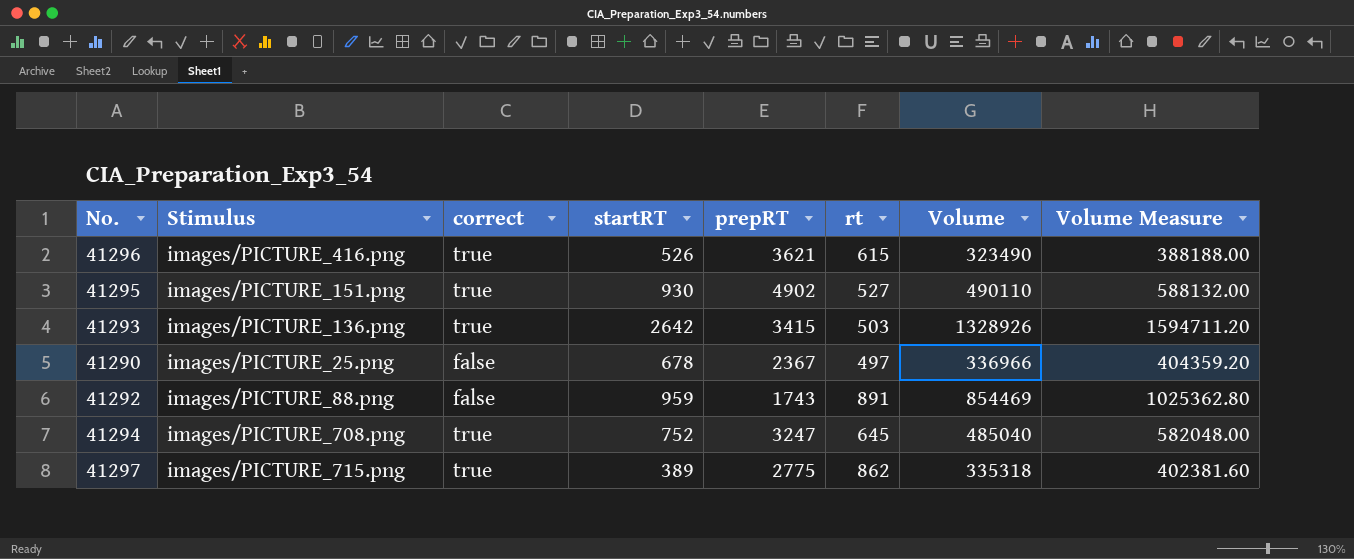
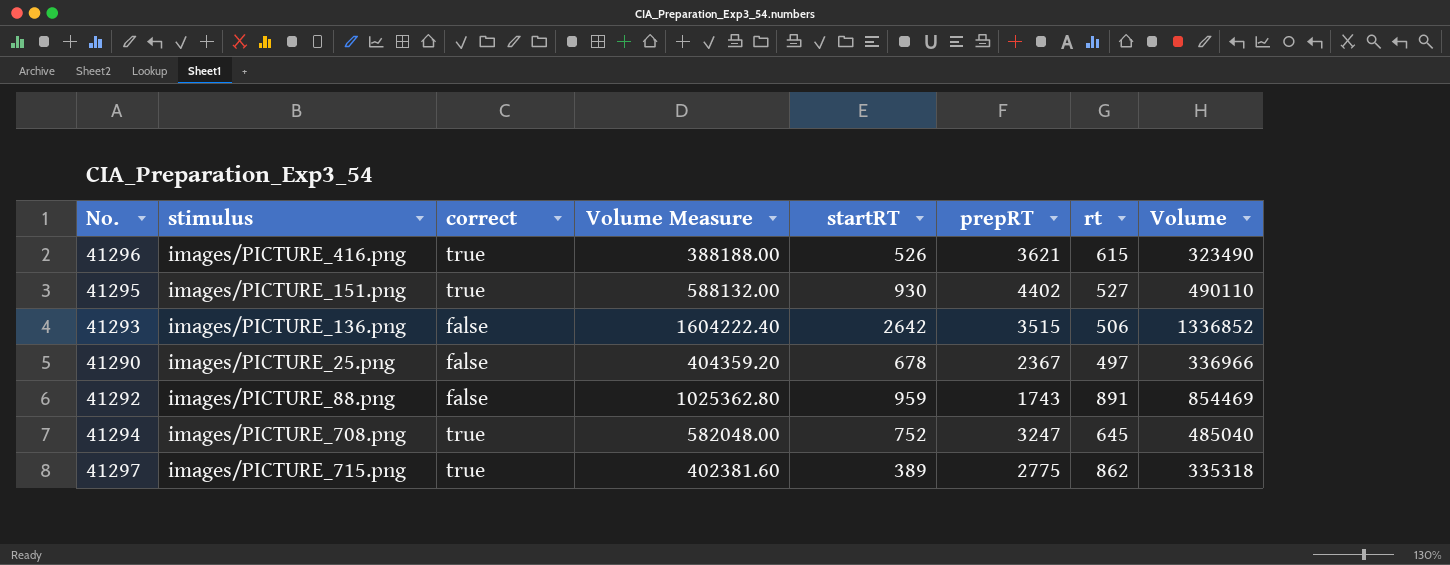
column name: Stimulus -> stimulus
column Volume Measure | position: 8 -> 4
41295 | prepRT: 4902 -> 4402
41293 | correct: true -> false
41293 | Volume Measure: 1594711.20 -> 1604222.40
41293 | prepRT: 3415 -> 3515
41293 | rt: 503 -> 506
41293 | Volume: 1328926 -> 1336852

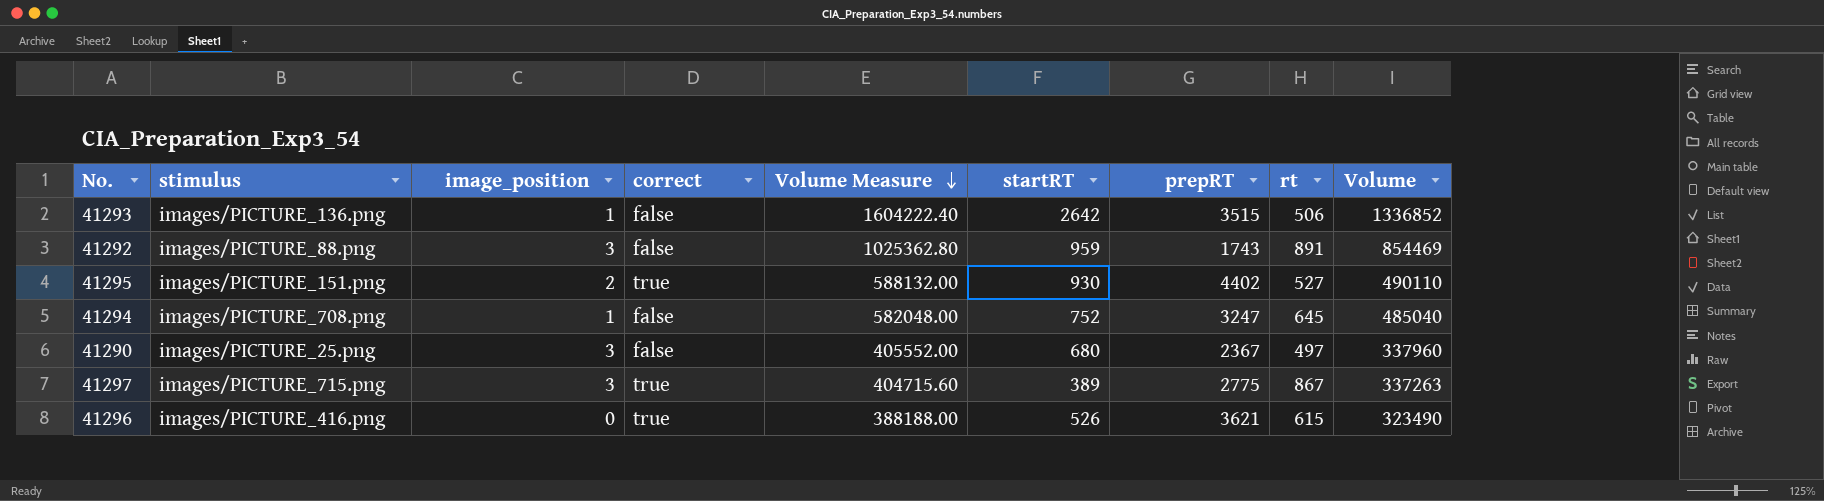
row order: none -> Volume Measure descending
column image_position | position: none -> 3
41294 | correct: true -> false
41290 | Volume Measure: 404359.20 -> 405552.00
41290 | startRT: 678 -> 680
41290 | Volume: 336966 -> 337960
41297 | Volume Measure: 402381.60 -> 404715.60
41297 | rt: 862 -> 867
41297 | Volume: 335318 -> 337263

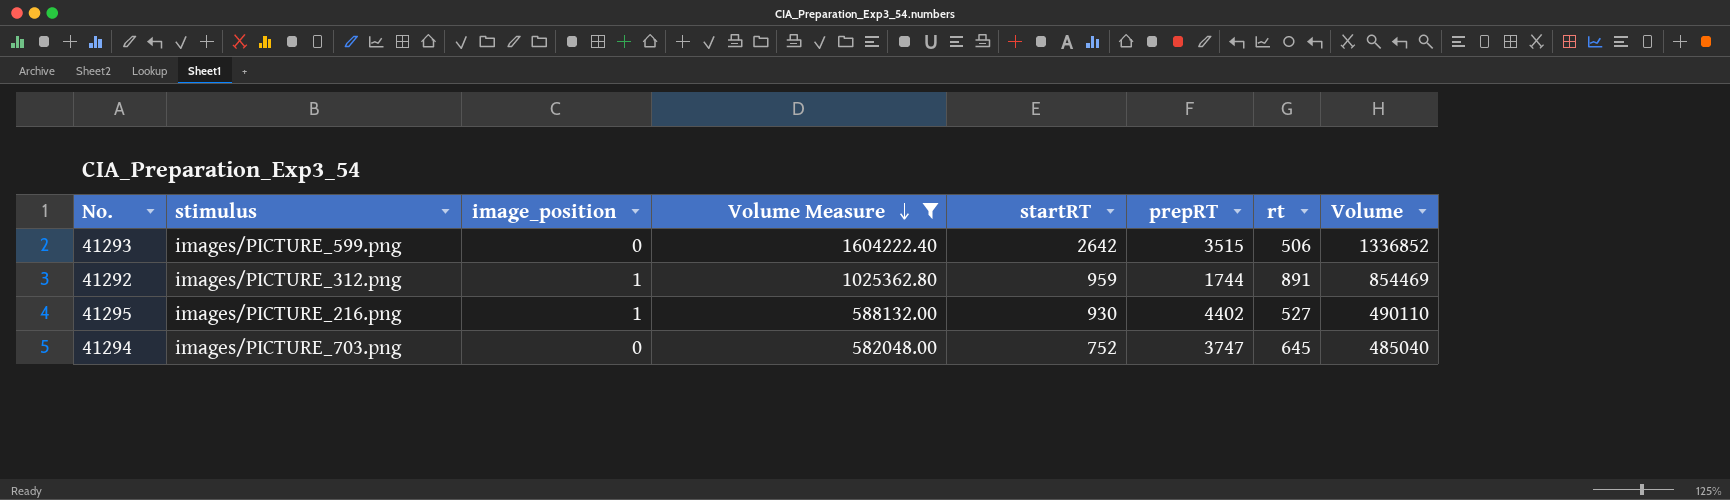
filter: none -> Volume Measure >= 582048.00
column correct | position: 4 -> none
41293 | stimulus: images/PICTURE_136.png -> images/PICTURE_599.png
41293 | image_position: 1 -> 0
41292 | stimulus: images/PICTURE_88.png -> images/PICTURE_312.png
41292 | image_position: 3 -> 1
41292 | prepRT: 1743 -> 1744
41295 | stimulus: images/PICTURE_151.png -> images/PICTURE_216.png
41295 | image_position: 2 -> 1
41294 | stimulus: images/PICTURE_708.png -> images/PICTURE_703.png
41294 | image_position: 1 -> 0
41294 | prepRT: 3247 -> 3747

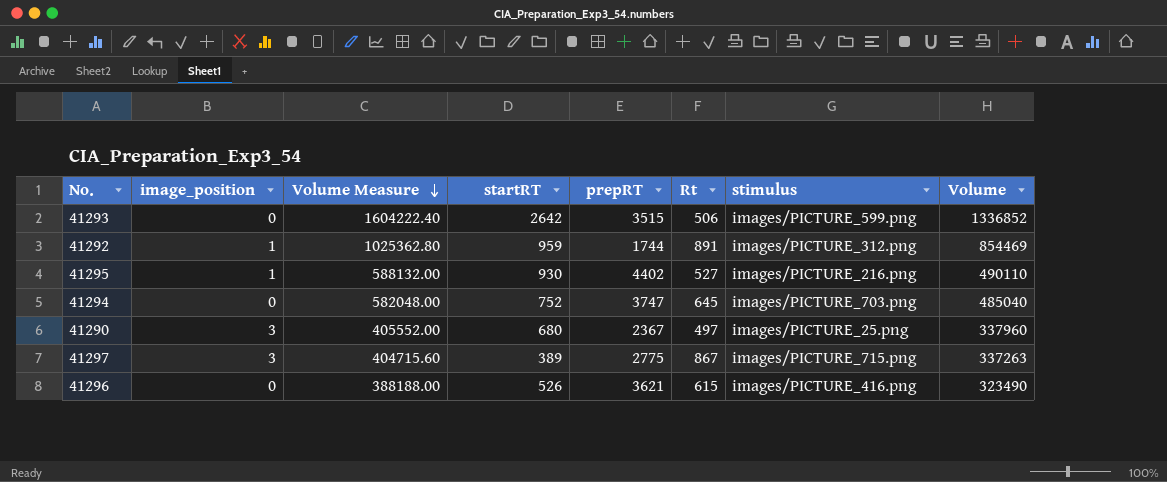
filter: Volume Measure >= 582048.00 -> none
column name: rt -> Rt
column stimulus | position: 2 -> 7

